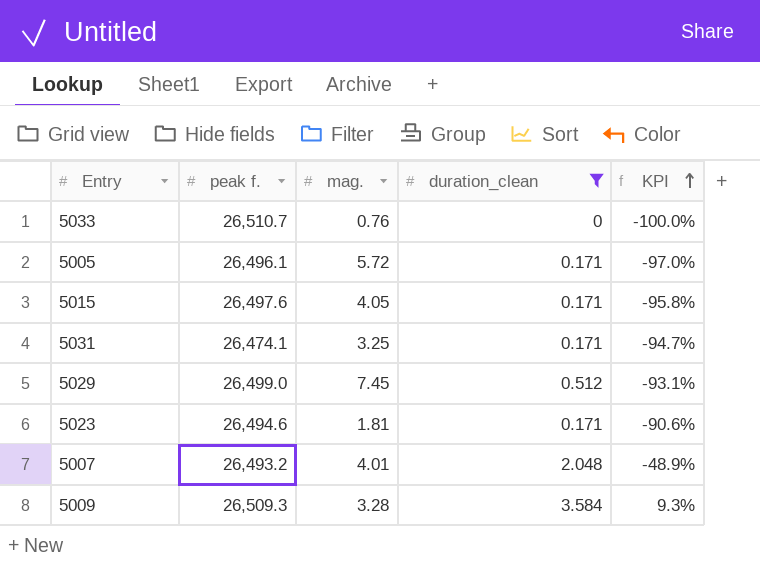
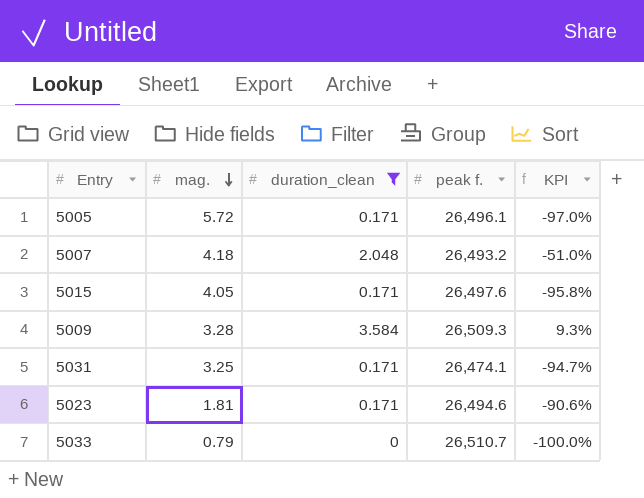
row order: KPI ascending -> mag. descending
column peak f. | position: 2 -> 4
row 5029: 26,499.0 | 7.45 | 0.512 | -93.1% -> none
5007 | mag.: 4.01 -> 4.18
5007 | KPI: -48.9% -> -51.0%
5033 | mag.: 0.76 -> 0.79

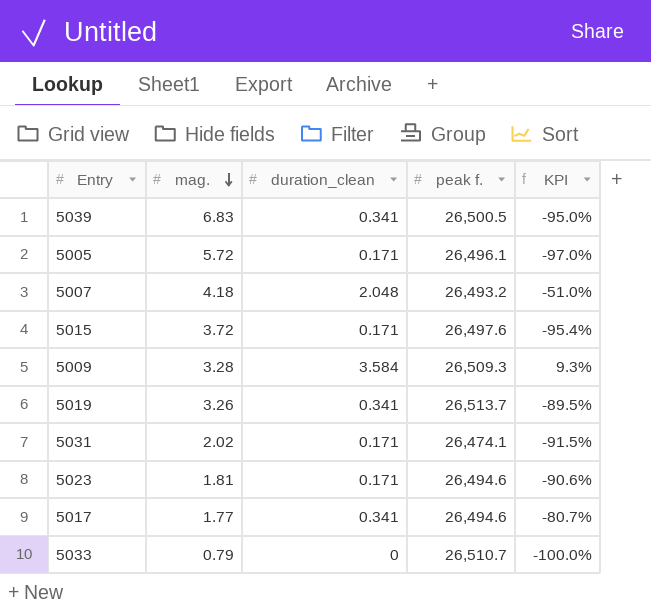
filter: duration_clean != 0.341 -> none
5015 | mag.: 4.05 -> 3.72
5015 | KPI: -95.8% -> -95.4%
5031 | mag.: 3.25 -> 2.02
5031 | KPI: -94.7% -> -91.5%

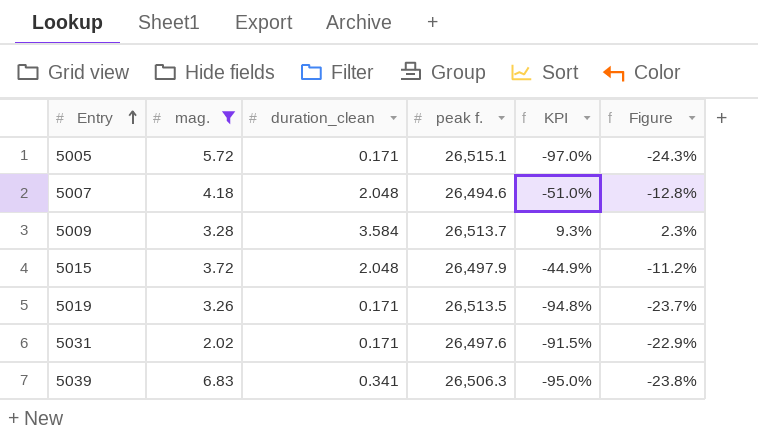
filter: none -> mag. >= 2.02
row order: mag. descending -> Entry ascending
column Figure | formula: none -> [KPI] * 0.25
5005 | peak f.: 26,496.1 -> 26,515.1
5007 | peak f.: 26,493.2 -> 26,494.6
5009 | peak f.: 26,509.3 -> 26,513.7
5015 | duration_clean: 0.171 -> 2.048
5015 | peak f.: 26,497.6 -> 26,497.9
5015 | KPI: -95.4% -> -44.9%
5019 | duration_clean: 0.341 -> 0.171
5019 | peak f.: 26,513.7 -> 26,513.5
5019 | KPI: -89.5% -> -94.8%
5031 | peak f.: 26,474.1 -> 26,497.6
5039 | peak f.: 26,500.5 -> 26,506.3

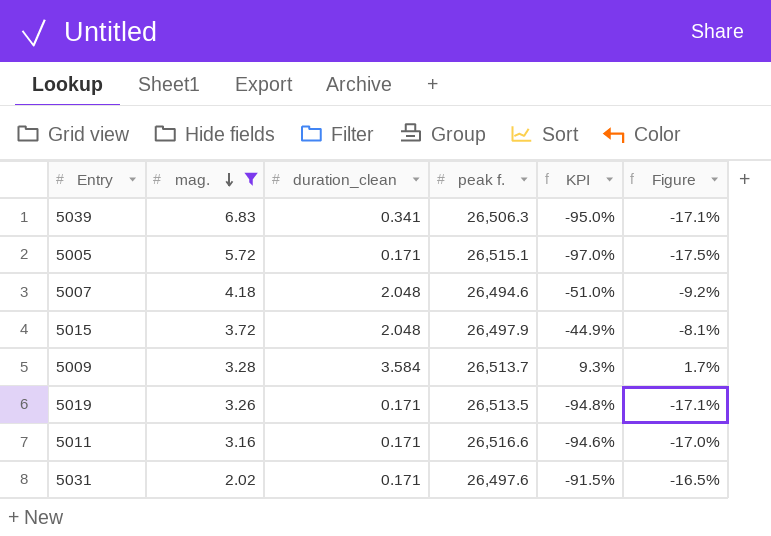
row order: Entry ascending -> mag. descending
column Figure | formula: [KPI] * 0.25 -> [KPI] * 0.18
row 5011: none -> 3.16 | 0.171 | 26,516.6 | -94.6% | -17.0%

